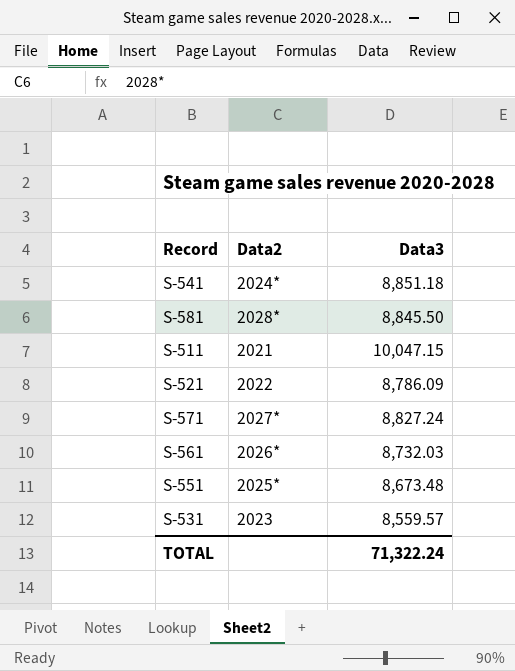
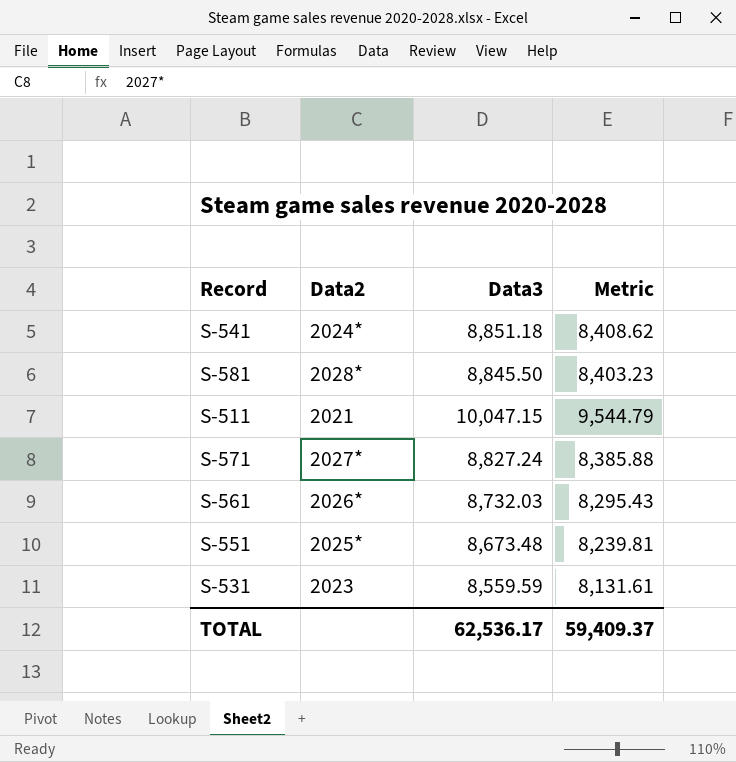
column Metric | formula: none -> [Data3] * 0.95
row S-521: 2022 | 8,786.09 -> none
S-531 | Data3: 8,559.57 -> 8,559.59
TOTAL | Data3: 71,322.24 -> 62,536.17

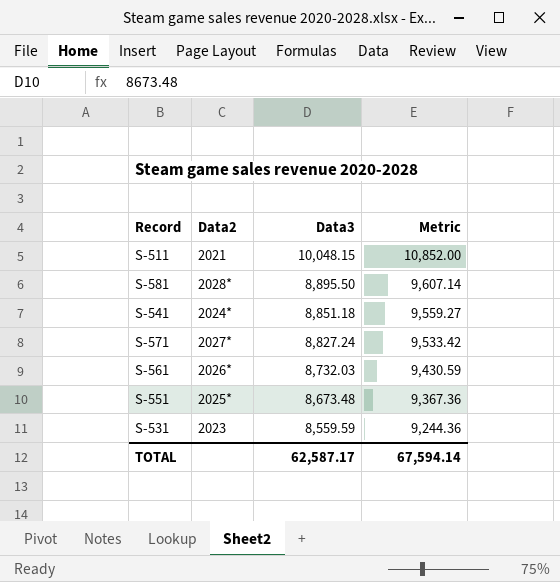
row order: none -> Data3 descending
column Metric | formula: [Data3] * 0.95 -> [Data3] * 1.08
S-511 | Data3: 10,047.15 -> 10,048.15
S-581 | Data3: 8,845.50 -> 8,895.50
TOTAL | Data3: 62,536.17 -> 62,587.17
TOTAL | Metric: 59,409.37 -> 67,594.14

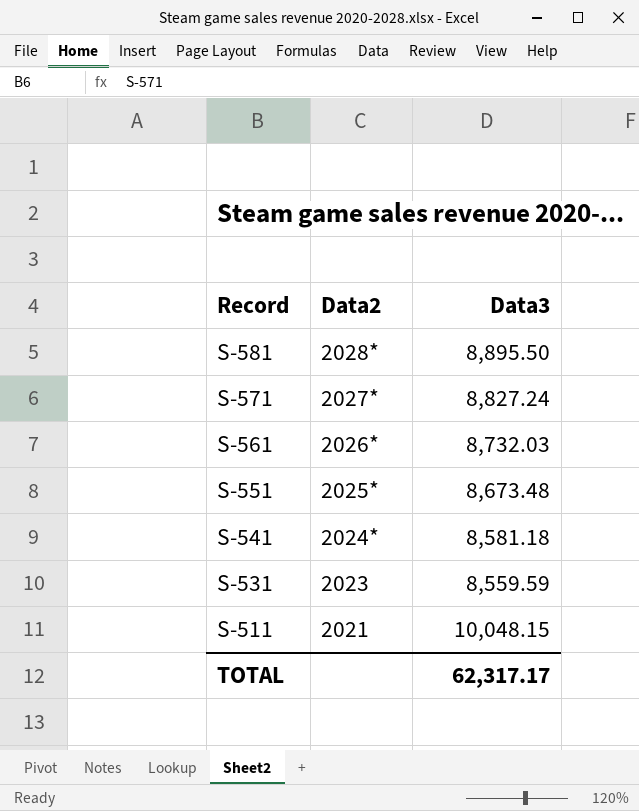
row order: Data3 descending -> Record descending
column Metric | formula: [Data3] * 1.08 -> none
S-541 | Data3: 8,851.18 -> 8,581.18
TOTAL | Data3: 62,587.17 -> 62,317.17

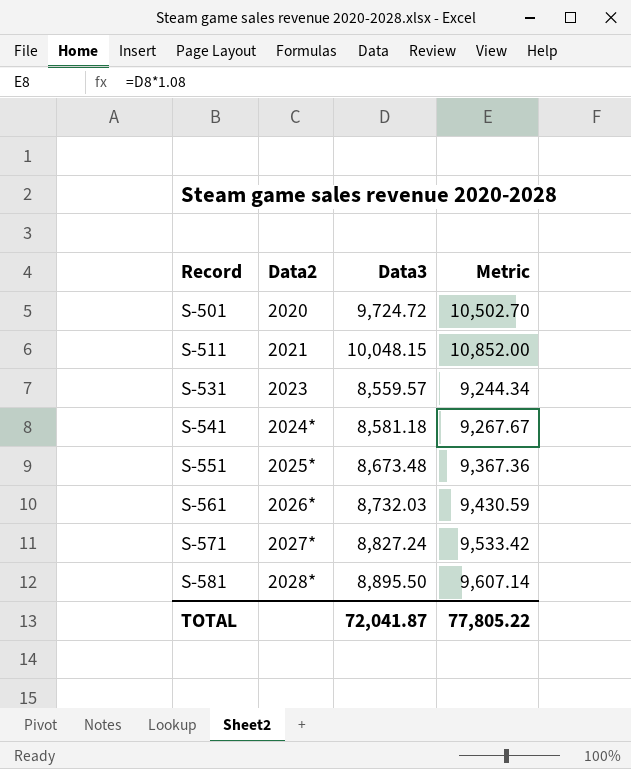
row order: Record descending -> Record ascending
column Metric | formula: none -> [Data3] * 1.08
row S-501: none -> 2020 | 9,724.72 | 10,502.70
S-531 | Data3: 8,559.59 -> 8,559.57
TOTAL | Data3: 62,317.17 -> 72,041.87

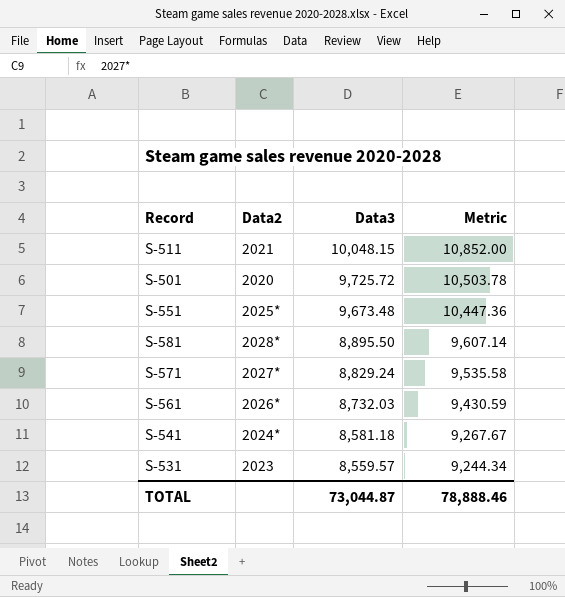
row order: Record ascending -> Data3 descending
S-501 | Data3: 9,724.72 -> 9,725.72
S-501 | Metric: 10,502.70 -> 10,503.78
S-551 | Data3: 8,673.48 -> 9,673.48
S-551 | Metric: 9,367.36 -> 10,447.36
S-571 | Data3: 8,827.24 -> 8,829.24
S-571 | Metric: 9,533.42 -> 9,535.58
TOTAL | Data3: 72,041.87 -> 73,044.87
TOTAL | Metric: 77,805.22 -> 78,888.46

